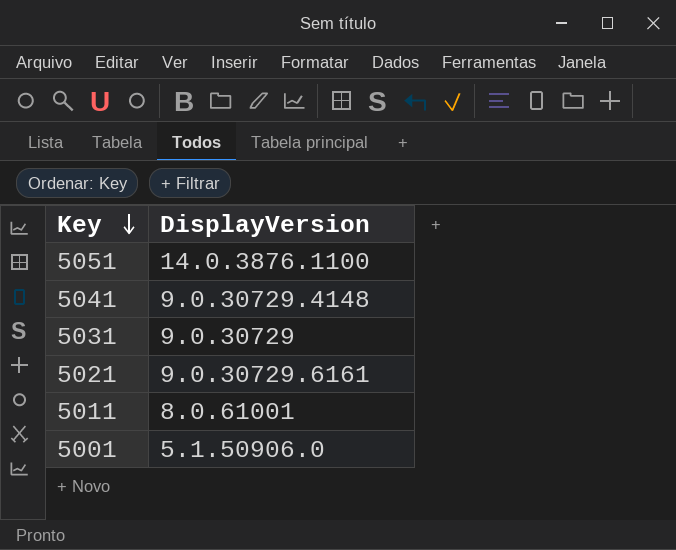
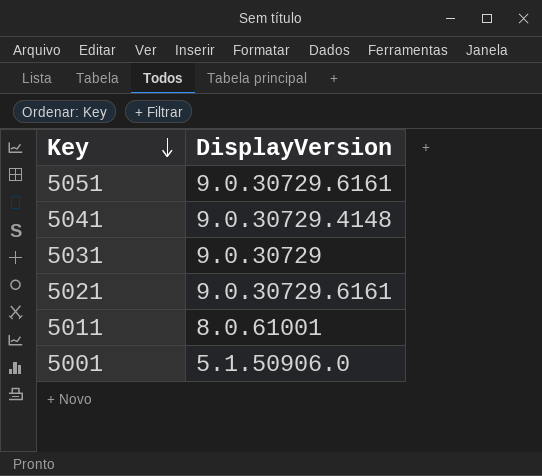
5051 | DisplayVersion: 14.0.3876.1100 -> 9.0.30729.6161

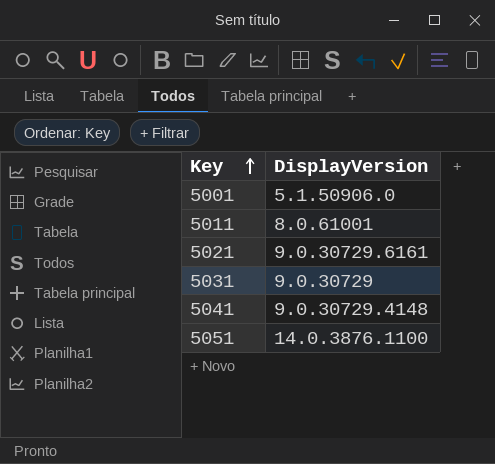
row order: Key descending -> Key ascending
5051 | DisplayVersion: 9.0.30729.6161 -> 14.0.3876.1100

